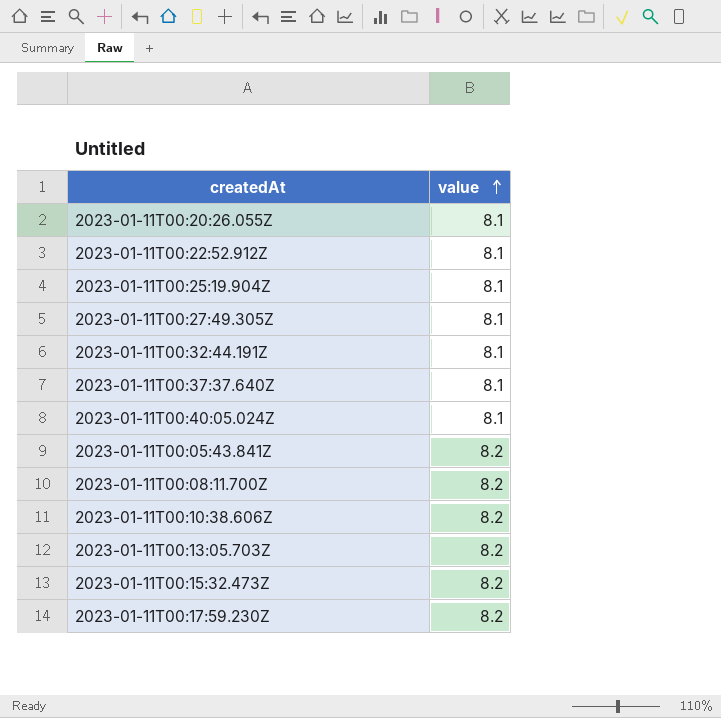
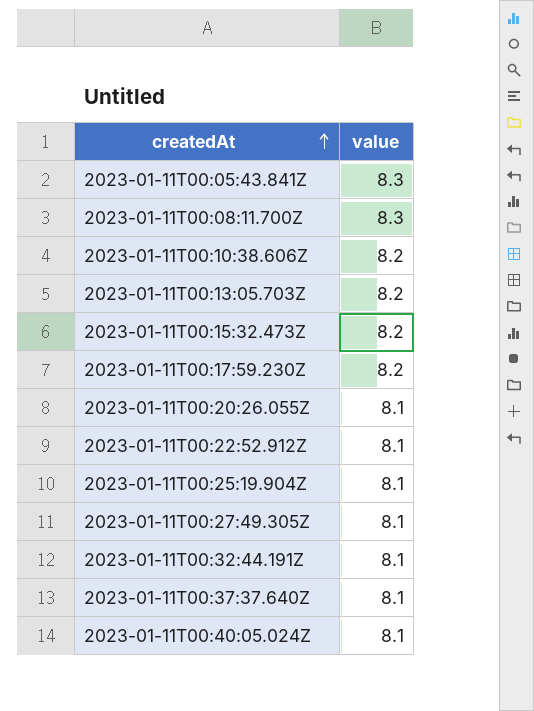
row order: value ascending -> createdAt ascending
2023-01-11T00:05:43.841Z | value: 8.2 -> 8.3
2023-01-11T00:08:11.700Z | value: 8.2 -> 8.3

